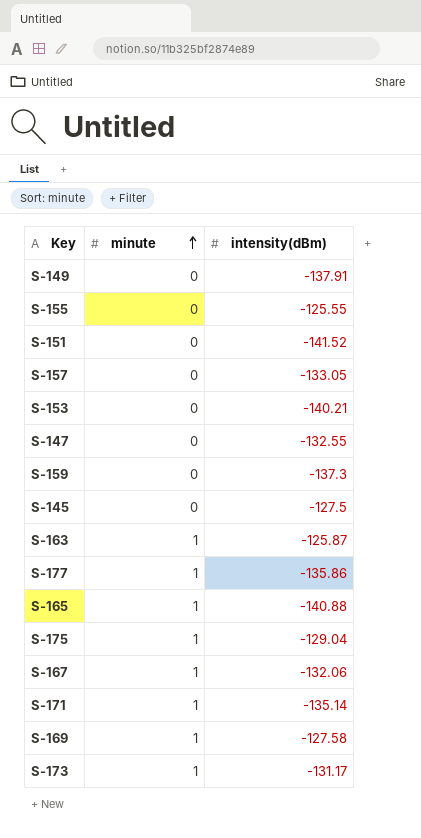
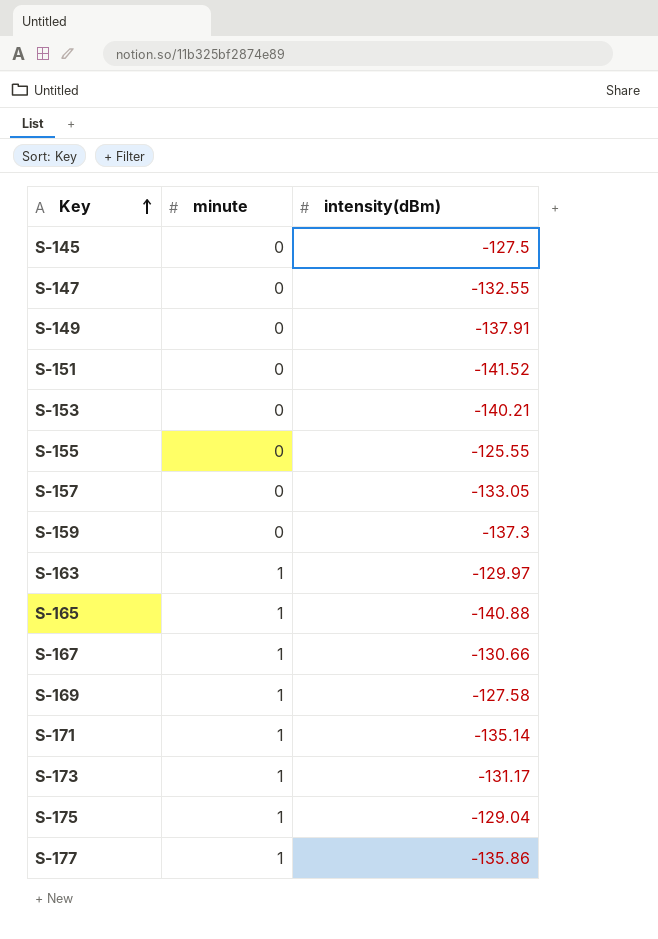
row order: minute ascending -> Key ascending
S-163 | intensity(dBm): -125.87 -> -129.97
S-167 | intensity(dBm): -132.06 -> -130.66

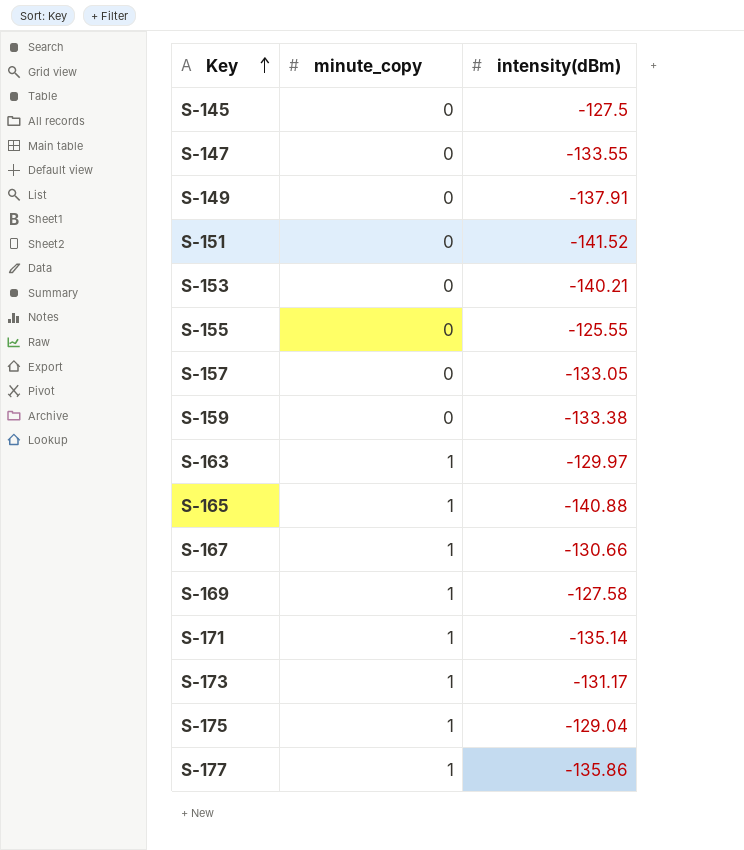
column name: minute -> minute_copy
S-147 | intensity(dBm): -132.55 -> -133.55
S-159 | intensity(dBm): -137.3 -> -133.38

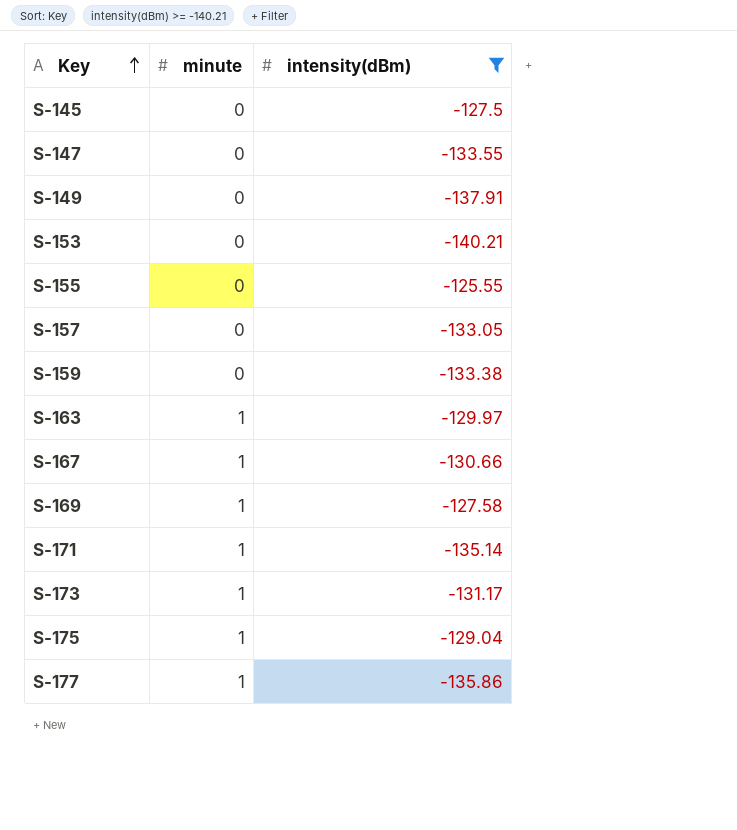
filter: none -> intensity(dBm) >= -140.21
column name: minute_copy -> minute

